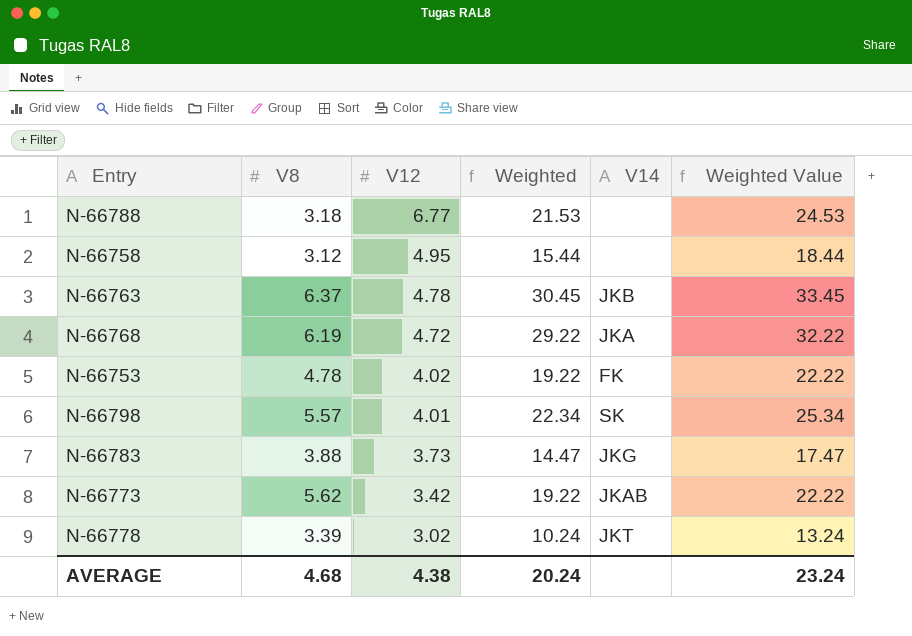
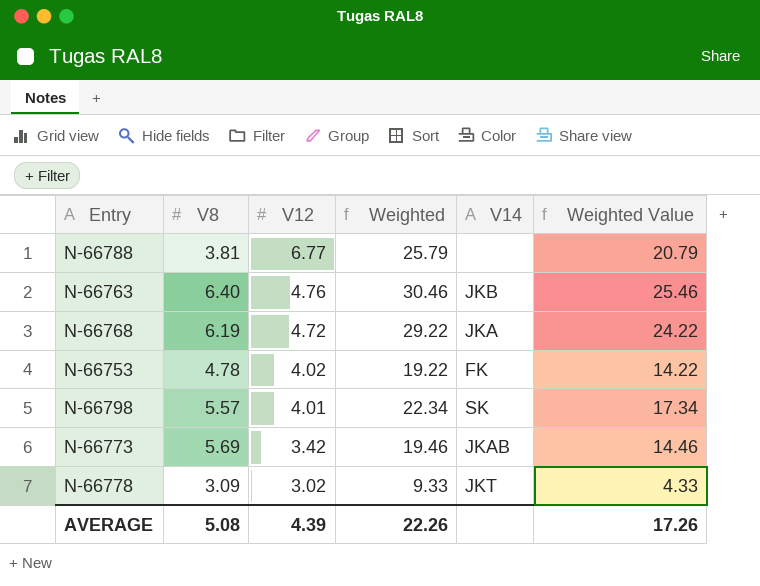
column Weighted Value | formula: [Weighted] + 3 -> [Weighted] - 5
row N-66758: 3.12 | 4.95 | 15.44 | none | 18.44 -> none
row N-66783: 3.88 | 3.73 | 14.47 | JKG | 17.47 -> none
N-66788 | V8: 3.18 -> 3.81
N-66788 | Weighted: 21.53 -> 25.79
N-66763 | V8: 6.37 -> 6.40
N-66763 | V12: 4.78 -> 4.76
N-66763 | Weighted: 30.45 -> 30.46
N-66773 | V8: 5.62 -> 5.69
N-66773 | Weighted: 19.22 -> 19.46
N-66778 | V8: 3.39 -> 3.09
N-66778 | Weighted: 10.24 -> 9.33
AVERAGE | V8: 4.68 -> 5.08
AVERAGE | V12: 4.38 -> 4.39
AVERAGE | Weighted: 20.24 -> 22.26
AVERAGE | Weighted Value: 23.24 -> 17.26

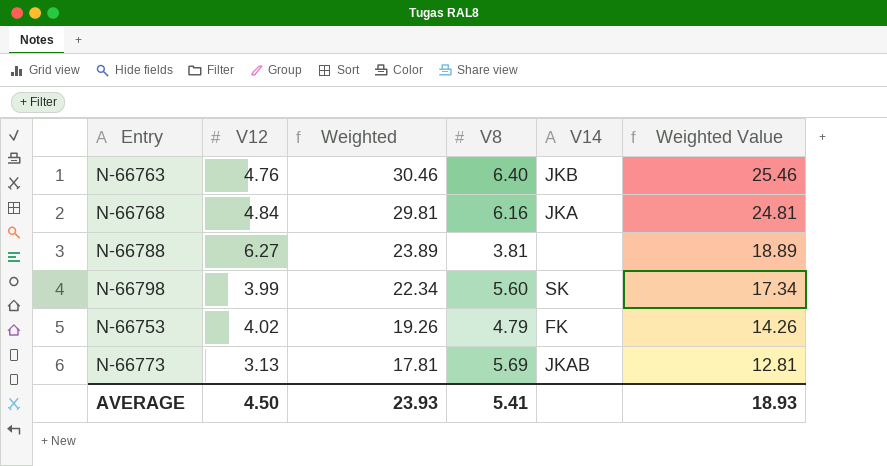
row order: V12 descending -> Weighted descending
column V8 | position: 2 -> 4
row N-66778: 3.09 | 3.02 | 9.33 | JKT | 4.33 -> none
N-66768 | V12: 4.72 -> 4.84
N-66768 | Weighted: 29.22 -> 29.81
N-66768 | V8: 6.19 -> 6.16
N-66768 | Weighted Value: 24.22 -> 24.81
N-66788 | V12: 6.77 -> 6.27
N-66788 | Weighted: 25.79 -> 23.89
N-66788 | Weighted Value: 20.79 -> 18.89
N-66798 | V12: 4.01 -> 3.99
N-66798 | V8: 5.57 -> 5.60
N-66753 | Weighted: 19.22 -> 19.26
N-66753 | V8: 4.78 -> 4.79
N-66753 | Weighted Value: 14.22 -> 14.26
N-66773 | V12: 3.42 -> 3.13
N-66773 | Weighted: 19.46 -> 17.81
N-66773 | Weighted Value: 14.46 -> 12.81
AVERAGE | V12: 4.39 -> 4.50
AVERAGE | Weighted: 22.26 -> 23.93
AVERAGE | V8: 5.08 -> 5.41
AVERAGE | Weighted Value: 17.26 -> 18.93

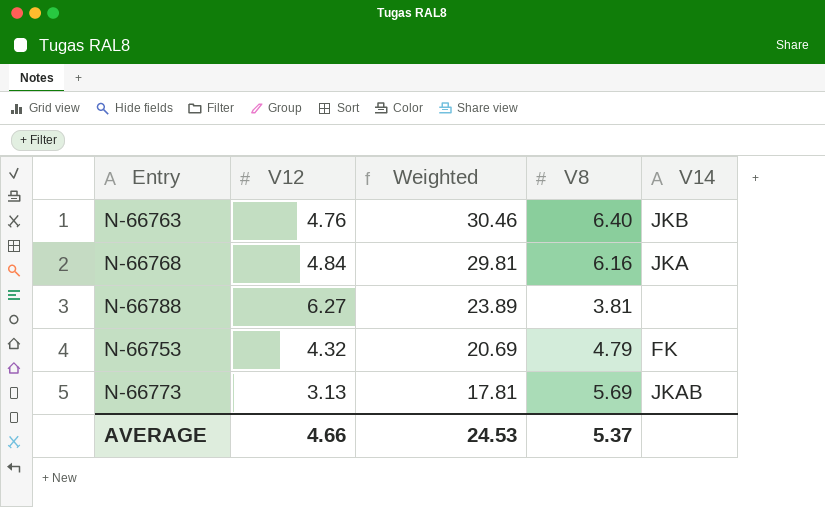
column Weighted Value | formula: [Weighted] - 5 -> none
row N-66798: 3.99 | 22.34 | 5.60 | SK | 17.34 -> none
N-66753 | V12: 4.02 -> 4.32
N-66753 | Weighted: 19.26 -> 20.69
AVERAGE | V12: 4.50 -> 4.66
AVERAGE | Weighted: 23.93 -> 24.53
AVERAGE | V8: 5.41 -> 5.37

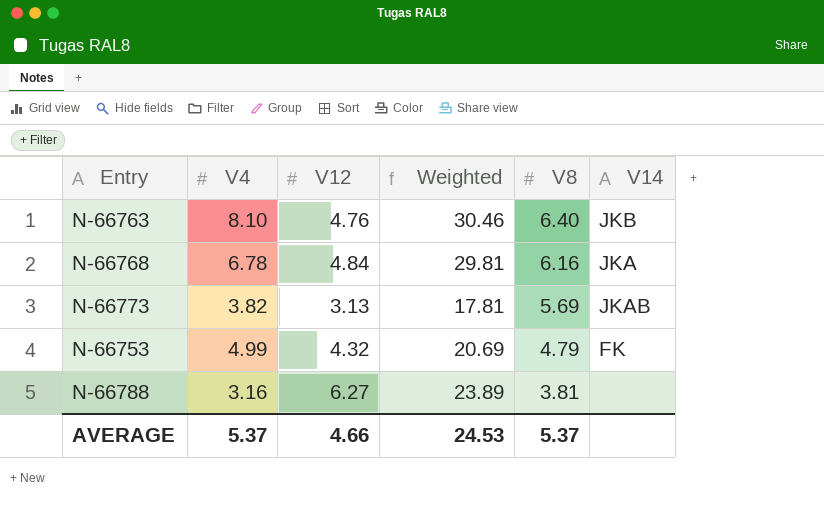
row order: Weighted descending -> V8 descending
column V4 | position: none -> 2

